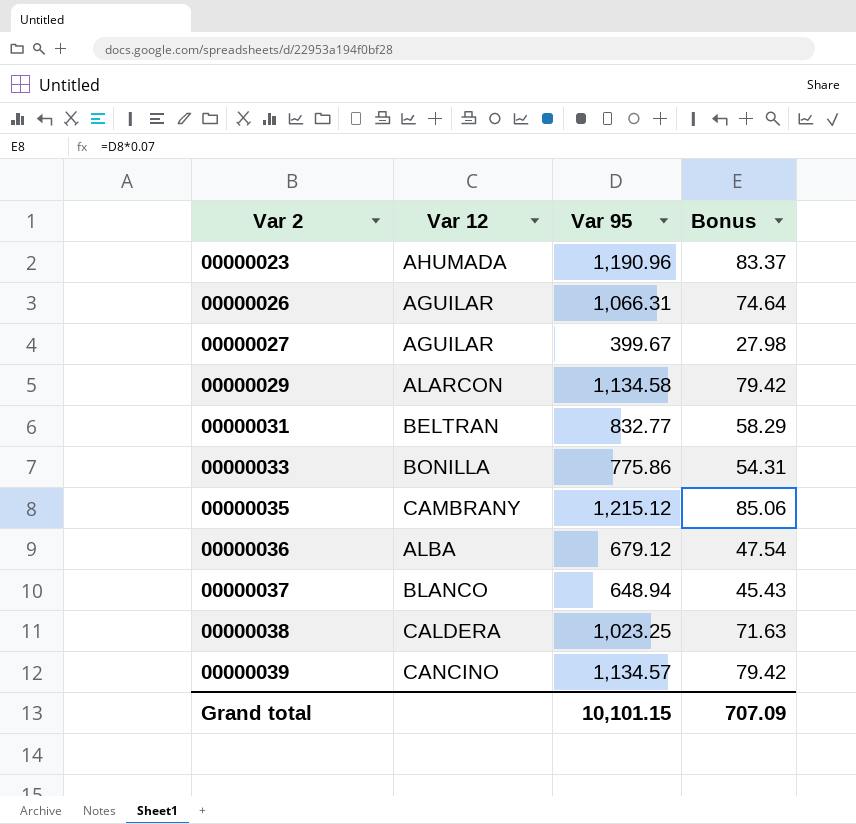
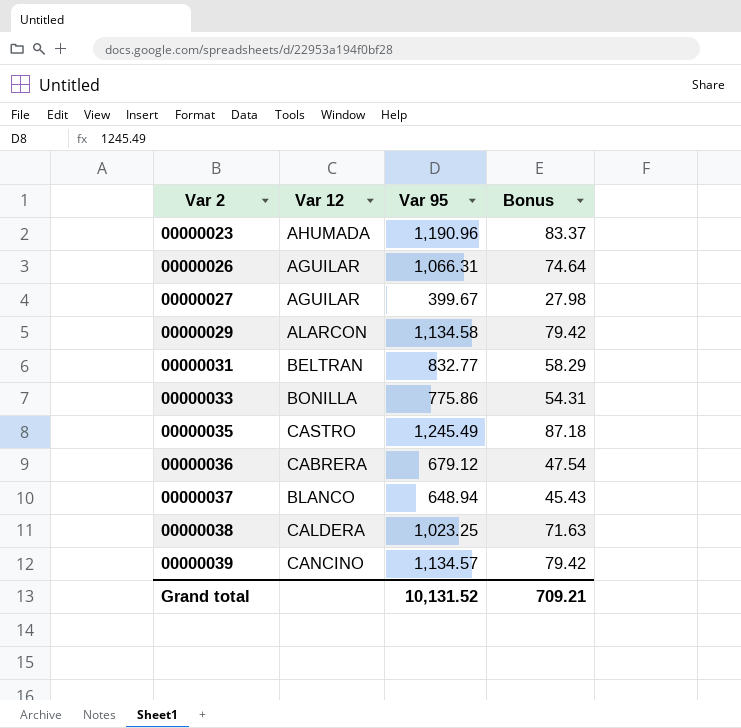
00000035 | Var 12: CAMBRANY -> CASTRO
00000035 | Var 95: 1,215.12 -> 1,245.49
00000035 | Bonus: 85.06 -> 87.18
00000036 | Var 12: ALBA -> CABRERA
Grand total | Var 95: 10,101.15 -> 10,131.52
Grand total | Bonus: 707.09 -> 709.21

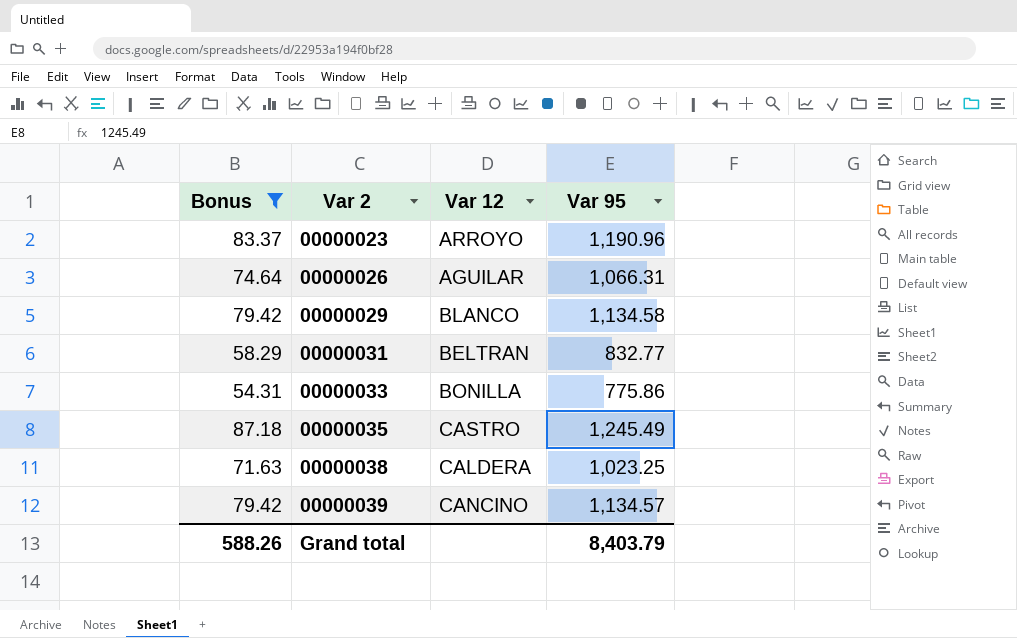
filter: none -> Bonus >= 54.31
column Bonus | position: 4 -> 1
00000023 | Var 12: AHUMADA -> ARROYO
00000029 | Var 12: ALARCON -> BLANCO
Grand total | Bonus: 709.21 -> 588.26
Grand total | Var 95: 10,131.52 -> 8,403.79

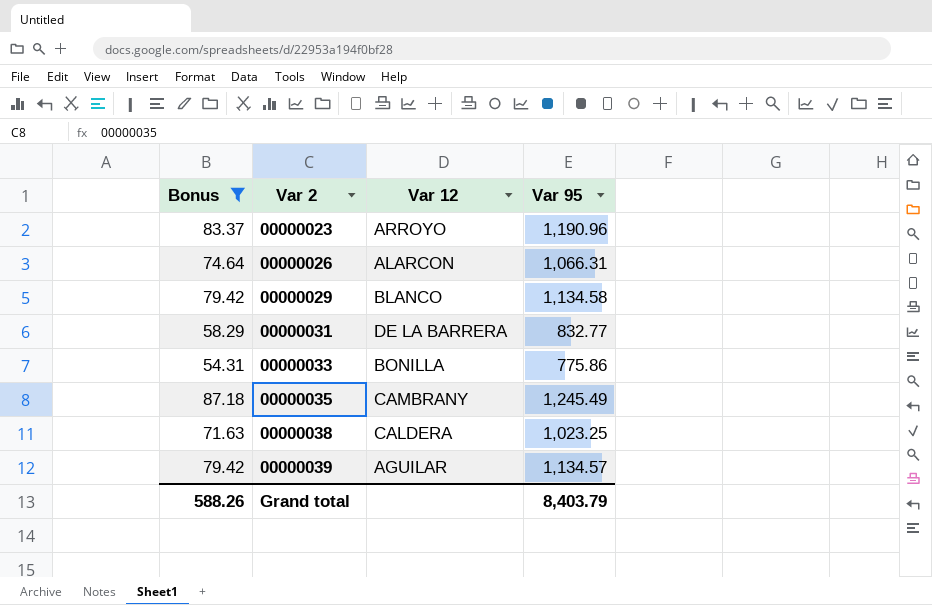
00000026 | Var 12: AGUILAR -> ALARCON
00000031 | Var 12: BELTRAN -> DE LA BARRERA
00000035 | Var 12: CASTRO -> CAMBRANY
00000039 | Var 12: CANCINO -> AGUILAR

